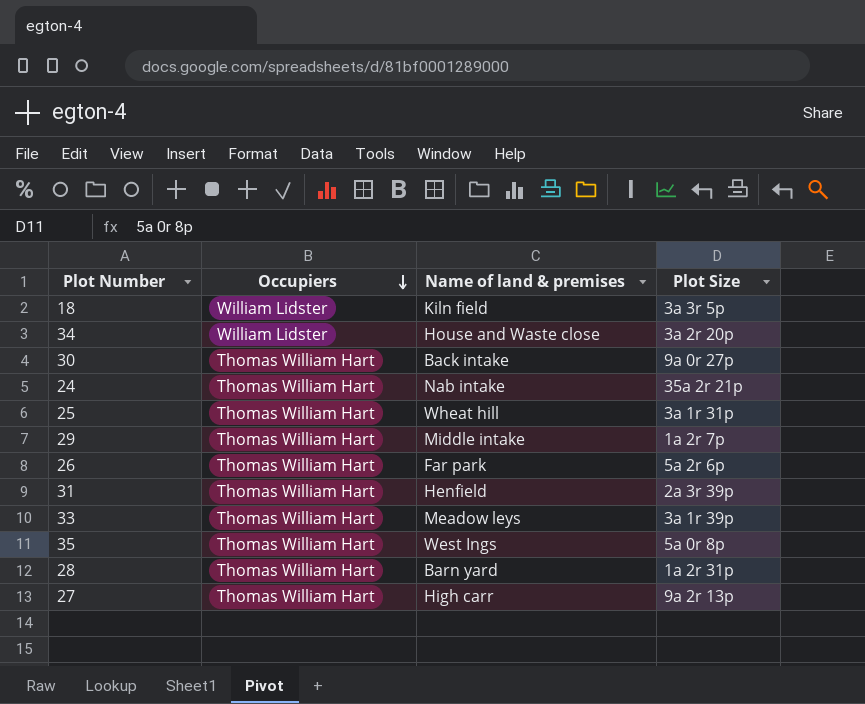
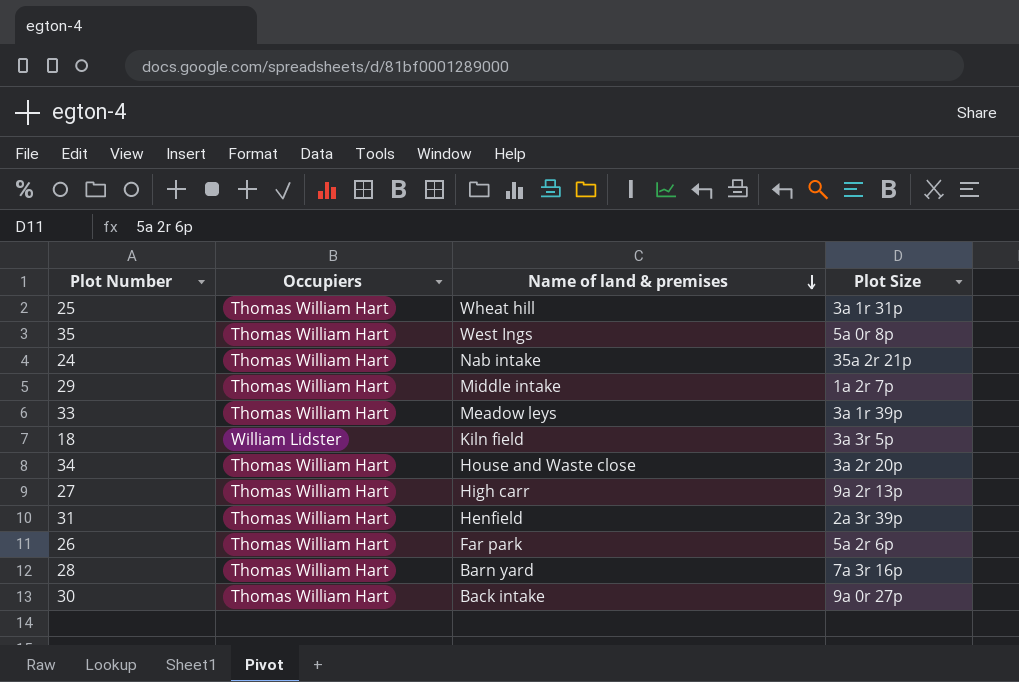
row order: Occupiers descending -> Name of land & premises descending
34 | Occupiers: William Lidster -> Thomas William Hart
28 | Plot Size: 1a 2r 31p -> 7a 3r 16p

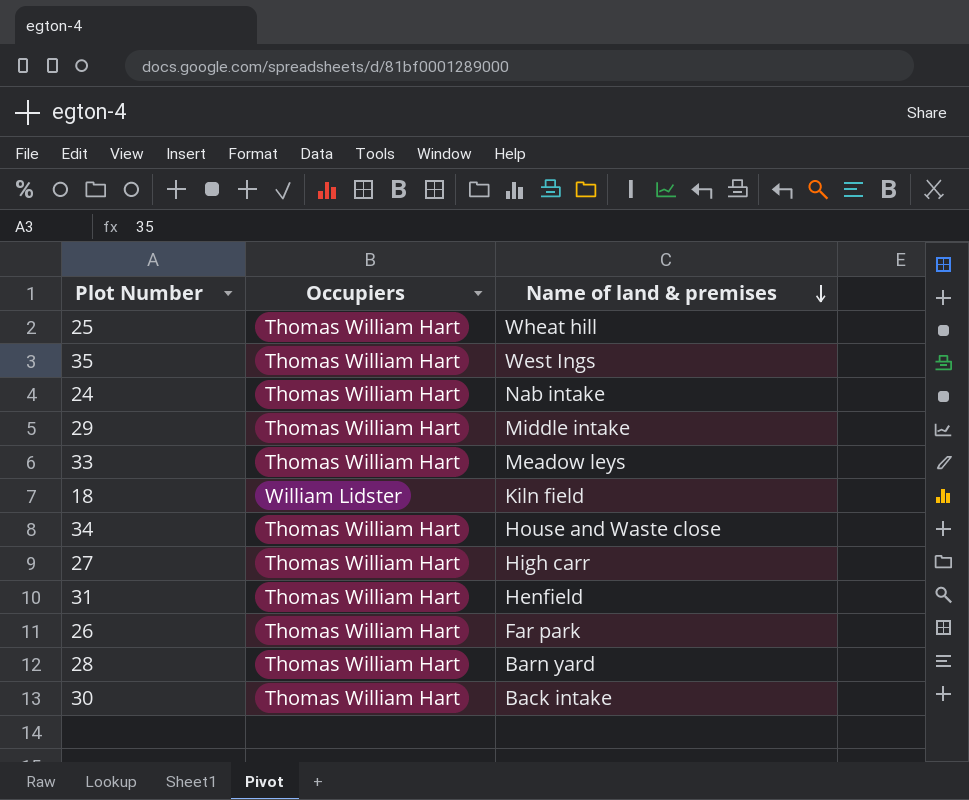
column Plot Size | position: 4 -> none

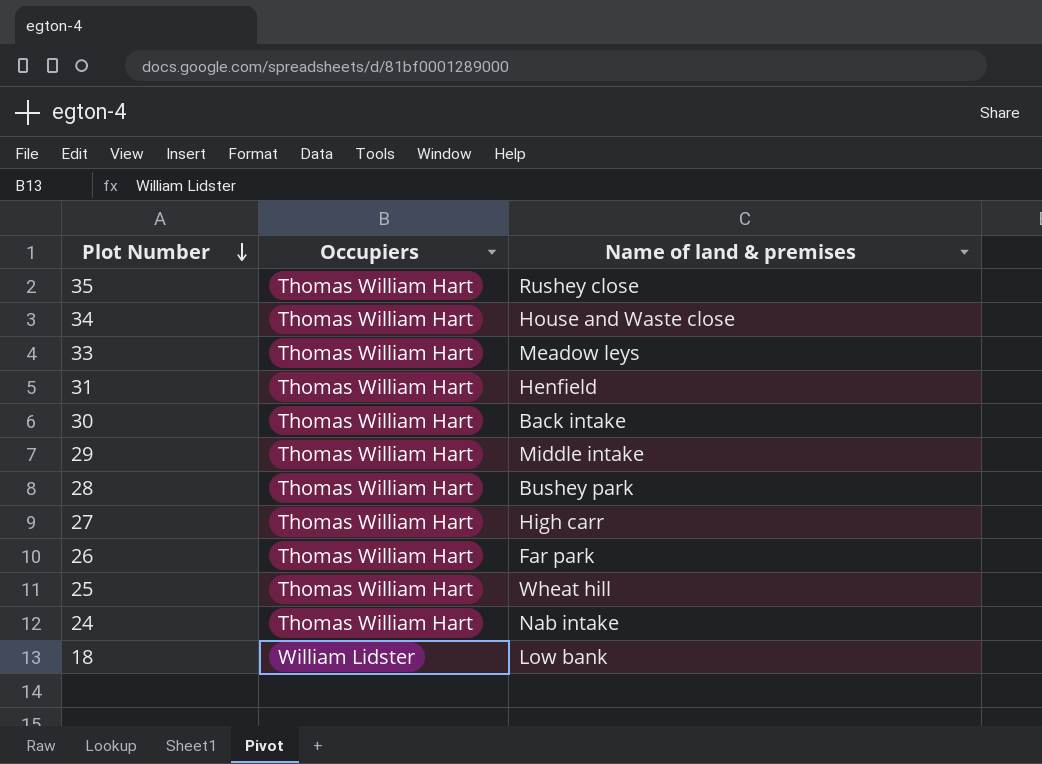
row order: Name of land & premises descending -> Plot Number descending
35 | Name of land & premises: West Ings -> Rushey close
28 | Name of land & premises: Barn yard -> Bushey park
18 | Name of land & premises: Kiln field -> Low bank

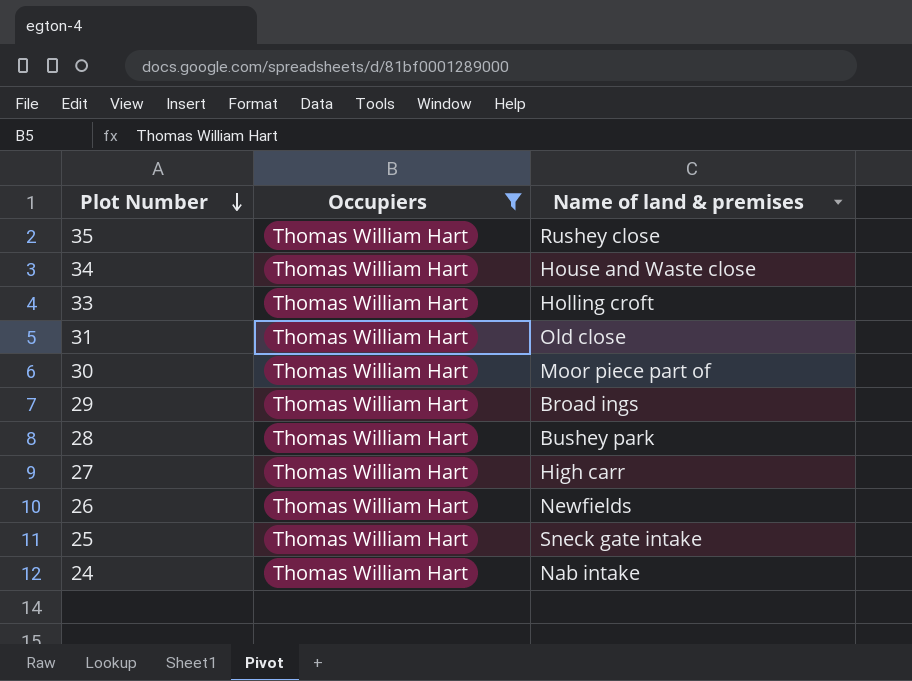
filter: none -> Occupiers = Thomas William Hart
33 | Name of land & premises: Meadow leys -> Holling croft
31 | Name of land & premises: Henfield -> Old close
30 | Name of land & premises: Back intake -> Moor piece part of
29 | Name of land & premises: Middle intake -> Broad ings
26 | Name of land & premises: Far park -> Newfields
25 | Name of land & premises: Wheat hill -> Sneck gate intake

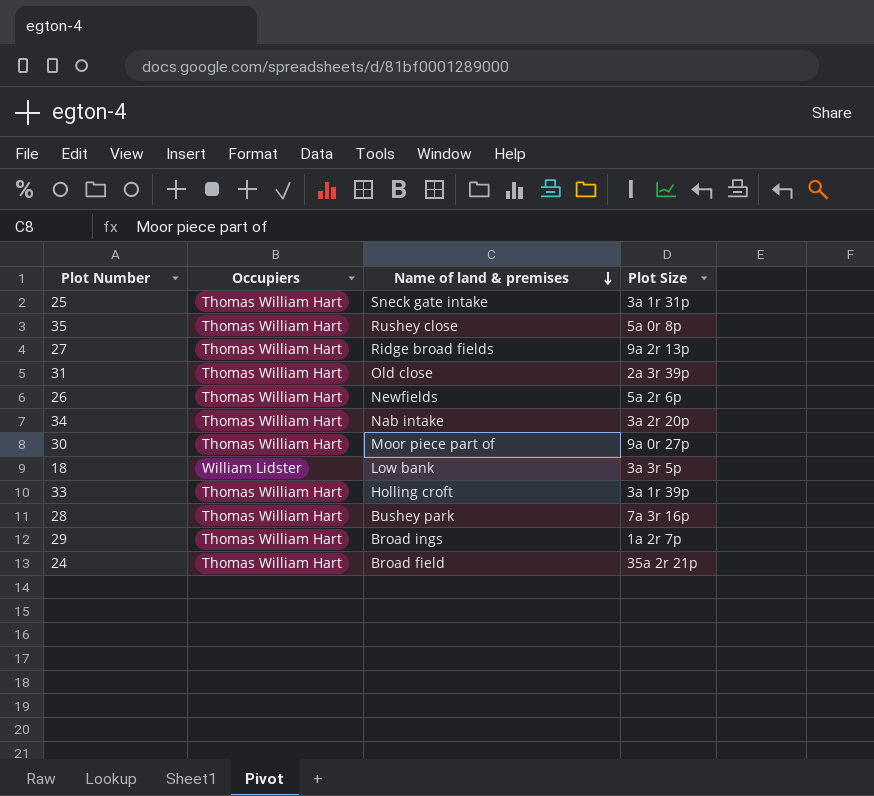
filter: Occupiers = Thomas William Hart -> none
row order: Plot Number descending -> Name of land & premises descending
column Plot Size | position: none -> 4
27 | Name of land & premises: High carr -> Ridge broad fields
34 | Name of land & premises: House and Waste close -> Nab intake
24 | Name of land & premises: Nab intake -> Broad field

